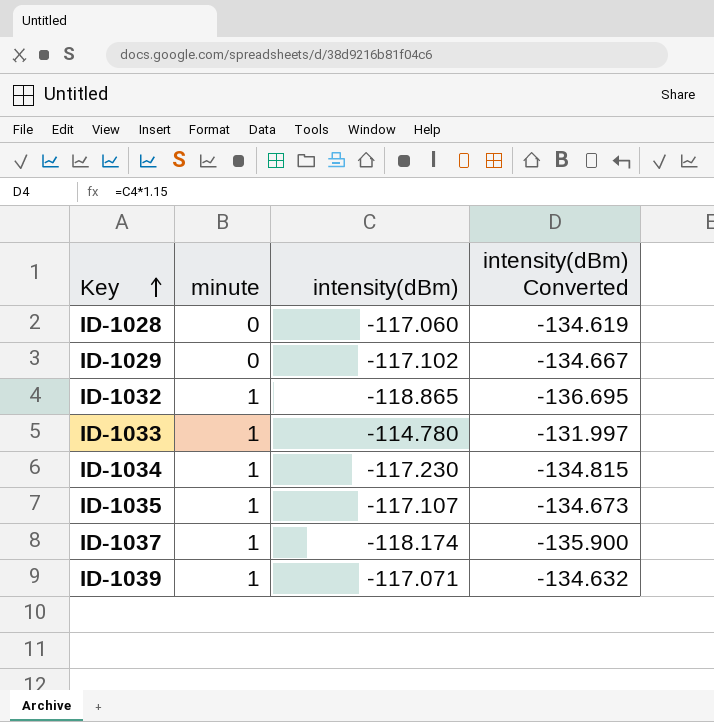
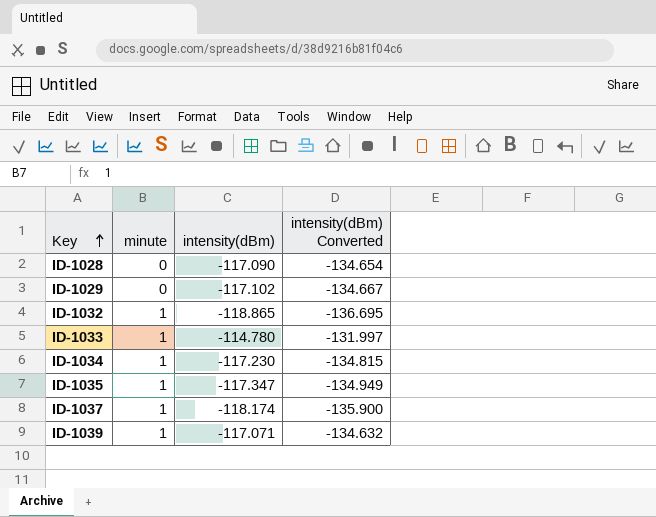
ID-1028 | intensity(dBm): -117.060 -> -117.090
ID-1028 | intensity(dBm) Converted: -134.619 -> -134.654
ID-1035 | intensity(dBm): -117.107 -> -117.347
ID-1035 | intensity(dBm) Converted: -134.673 -> -134.949

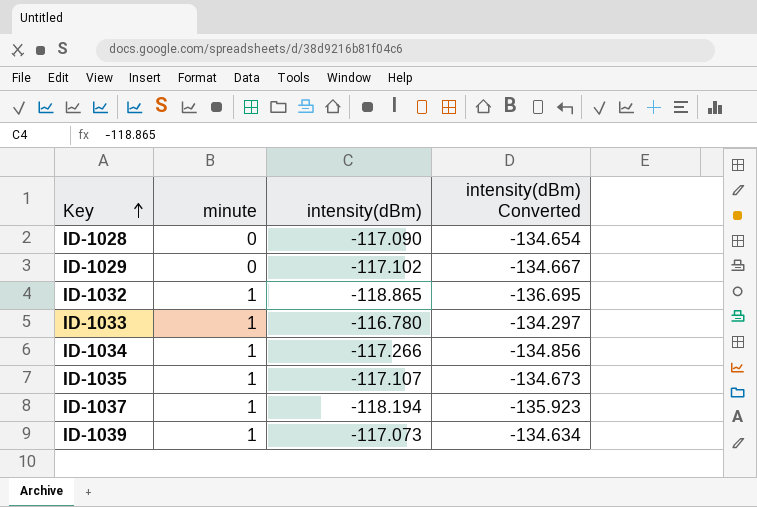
ID-1033 | intensity(dBm): -114.780 -> -116.780
ID-1033 | intensity(dBm) Converted: -131.997 -> -134.297
ID-1034 | intensity(dBm): -117.230 -> -117.266
ID-1034 | intensity(dBm) Converted: -134.815 -> -134.856
ID-1035 | intensity(dBm): -117.347 -> -117.107
ID-1035 | intensity(dBm) Converted: -134.949 -> -134.673
ID-1037 | intensity(dBm): -118.174 -> -118.194
ID-1037 | intensity(dBm) Converted: -135.900 -> -135.923
ID-1039 | intensity(dBm): -117.071 -> -117.073
ID-1039 | intensity(dBm) Converted: -134.632 -> -134.634

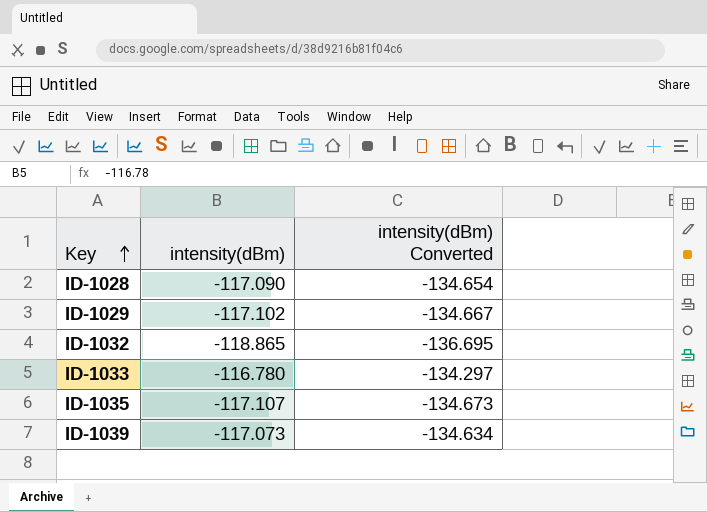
column minute | position: 2 -> none
row ID-1034: 1 | -117.266 | -134.856 -> none
row ID-1037: 1 | -118.194 | -135.923 -> none

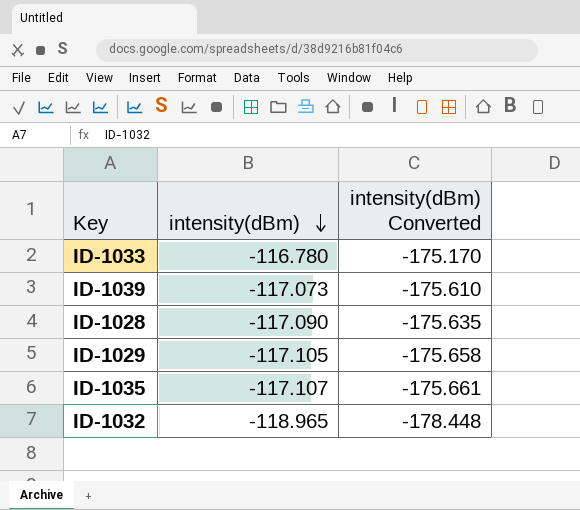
row order: Key ascending -> intensity(dBm) descending
column intensity(dBm) Converted | formula: [intensity(dBm)] * 1.15 -> [intensity(dBm)] * 1.5
ID-1029 | intensity(dBm): -117.102 -> -117.105
ID-1032 | intensity(dBm): -118.865 -> -118.965

